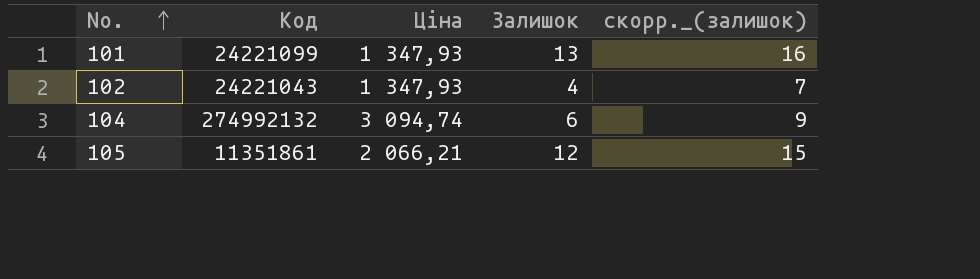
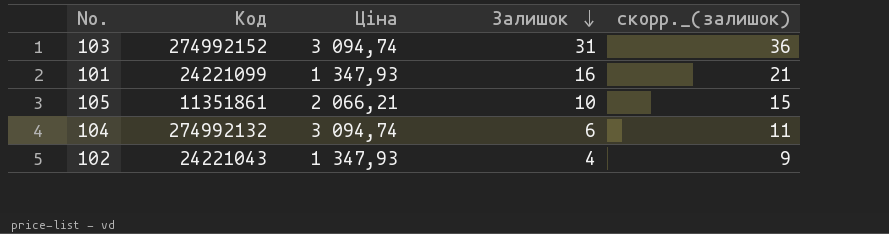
row order: No. ascending -> Залишок descending
column скорр._(залишок) | formula: [Залишок] + 3 -> [Залишок] + 5
row 103: none -> 274992152 | 3 094,74 | 31 | 36
101 | Залишок: 13 -> 16
105 | Залишок: 12 -> 10

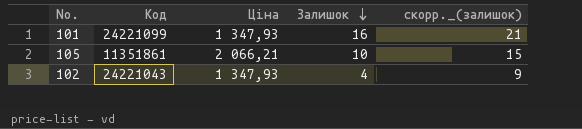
row 103: 274992152 | 3 094,74 | 31 | 36 -> none
row 104: 274992132 | 3 094,74 | 6 | 11 -> none

